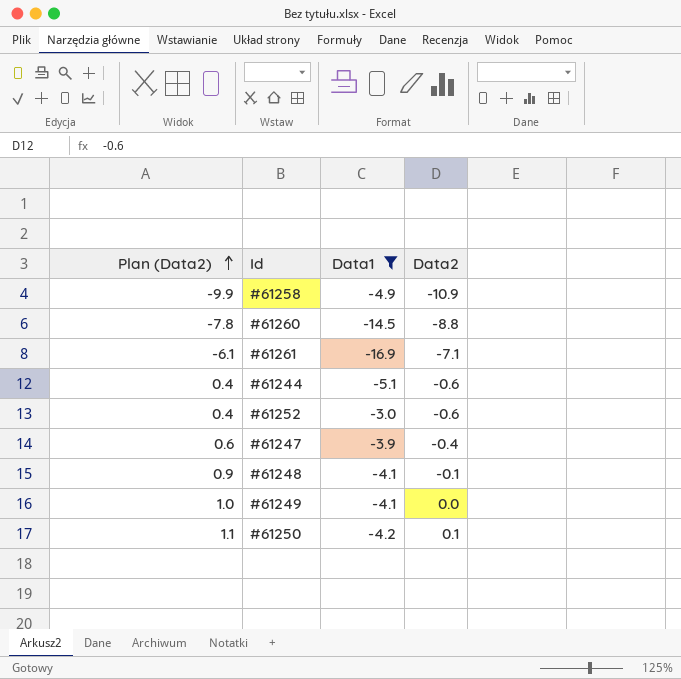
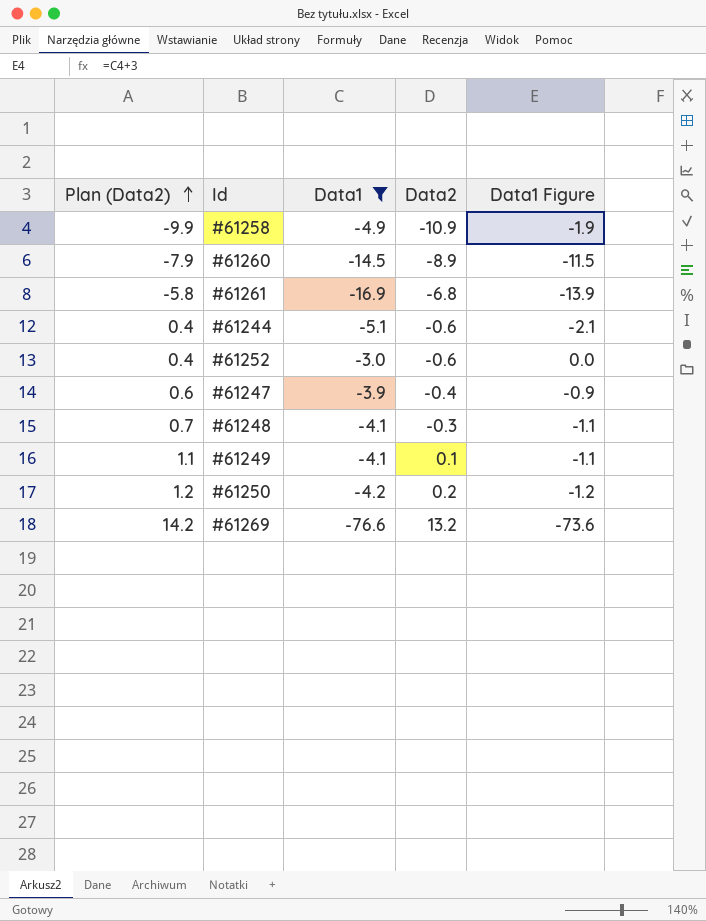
column Data1 Figure | formula: none -> [Data1] + 3
#61260 | Plan (Data2): -7.8 -> -7.9
#61260 | Data2: -8.8 -> -8.9
#61261 | Plan (Data2): -6.1 -> -5.8
#61261 | Data2: -7.1 -> -6.8
#61248 | Plan (Data2): 0.9 -> 0.7
#61248 | Data2: -0.1 -> -0.3
#61249 | Plan (Data2): 1.0 -> 1.1
#61249 | Data2: 0.0 -> 0.1
#61250 | Plan (Data2): 1.1 -> 1.2
#61250 | Data2: 0.1 -> 0.2
row #61269: none -> 14.2 | -76.6 | 13.2 | -73.6

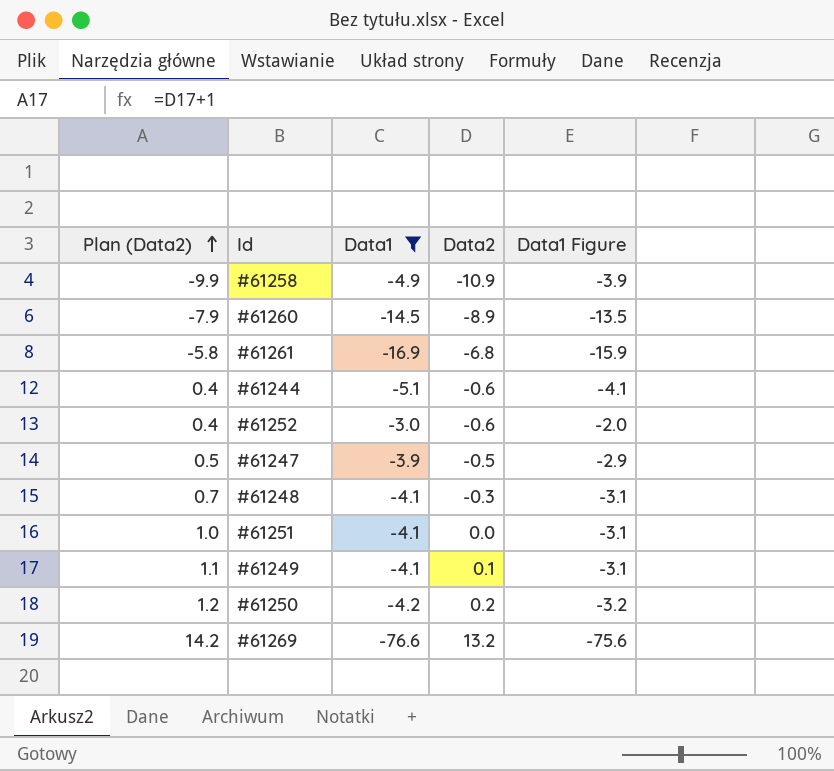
column Data1 Figure | formula: [Data1] + 3 -> [Data1] + 1
#61247 | Plan (Data2): 0.6 -> 0.5
#61247 | Data2: -0.4 -> -0.5
row #61251: none -> 1.0 | -4.1 | 0.0 | -3.1

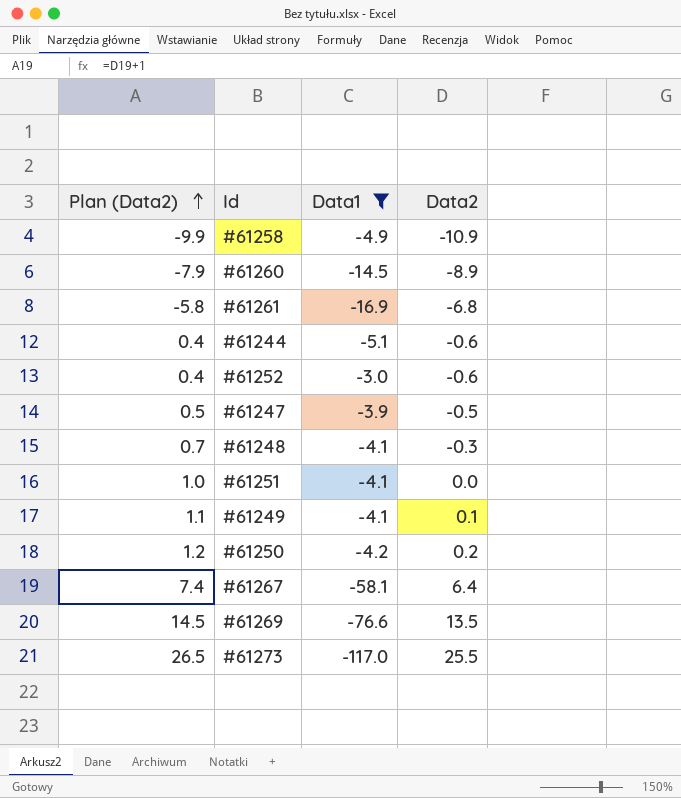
column Data1 Figure | formula: [Data1] + 1 -> none
row #61267: none -> 7.4 | -58.1 | 6.4
#61269 | Plan (Data2): 14.2 -> 14.5
#61269 | Data2: 13.2 -> 13.5
row #61273: none -> 26.5 | -117.0 | 25.5

